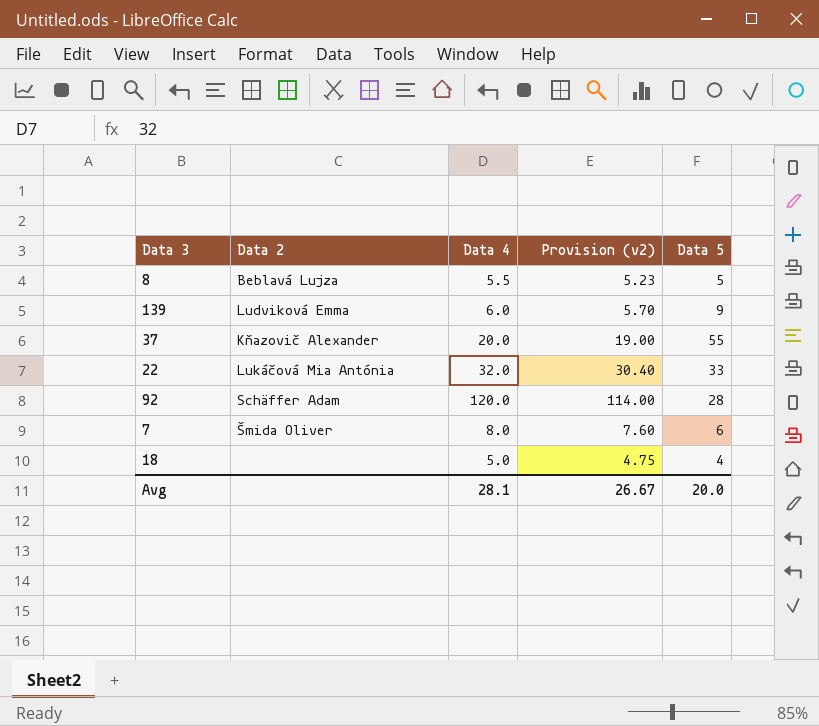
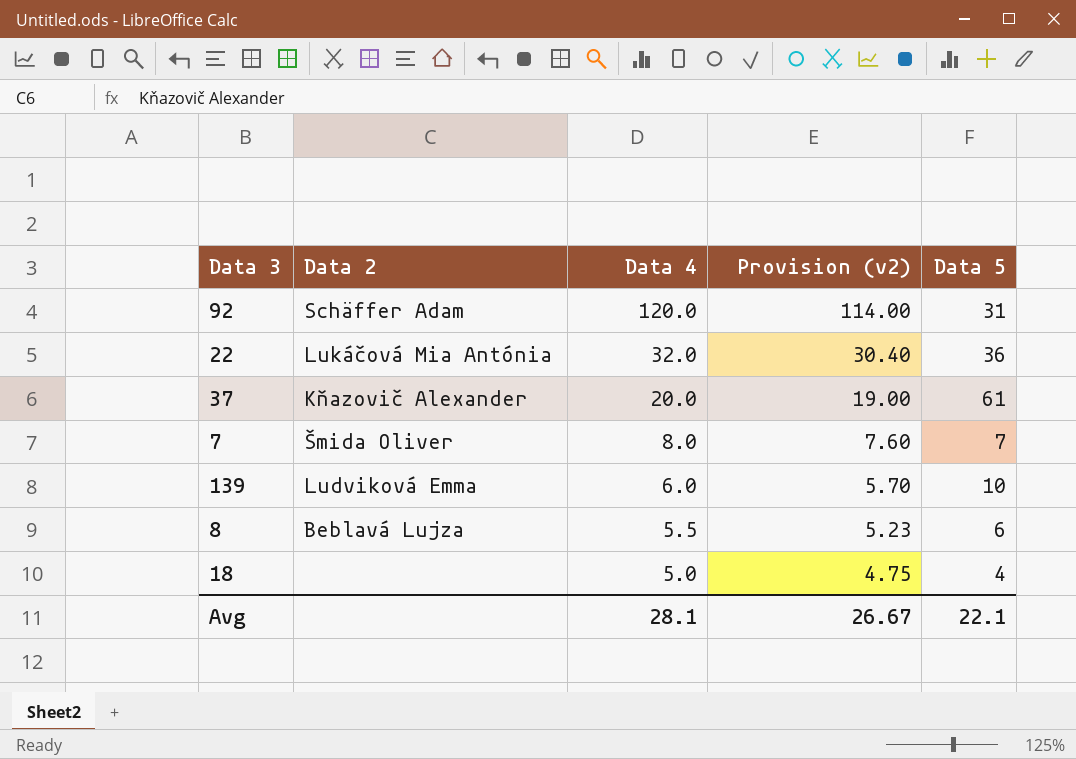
row order: none -> Data 4 descending
92 | Data 5: 28 -> 31
22 | Data 5: 33 -> 36
37 | Data 5: 55 -> 61
7 | Data 5: 6 -> 7
139 | Data 5: 9 -> 10
8 | Data 5: 5 -> 6
Avg | Data 5: 20.0 -> 22.1

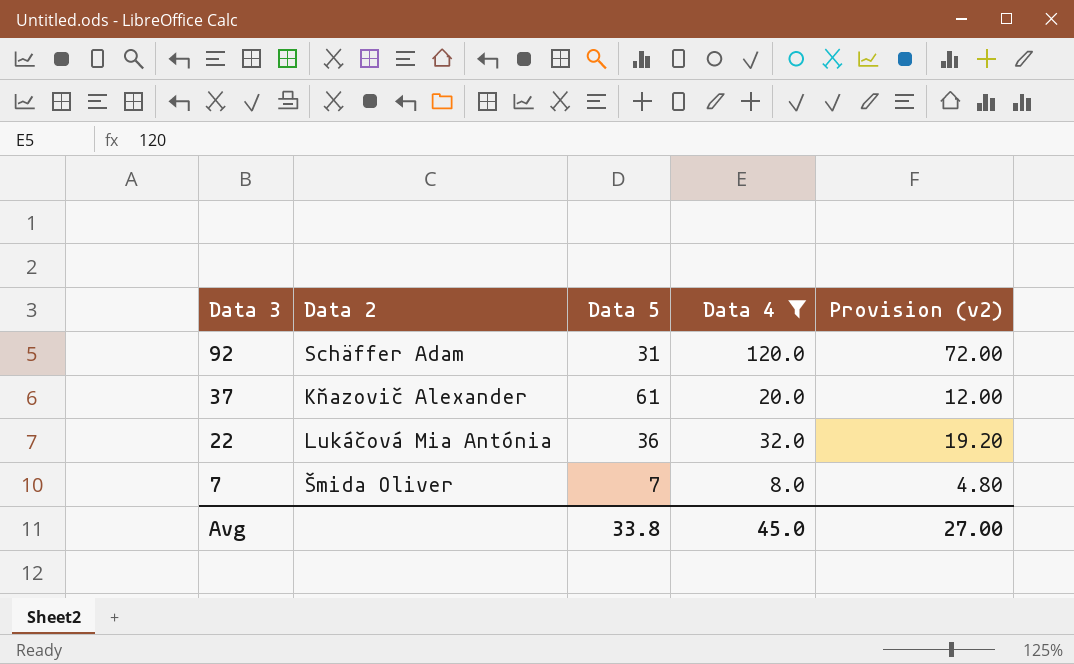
filter: none -> Data 4 >= 8.0
row order: Data 4 descending -> Data 3 descending
column Data 5 | position: 5 -> 3
column Provision (v2) | formula: [Data 4] * 0.95 -> [Data 4] * 0.6
Avg | Data 5: 22.1 -> 33.8
Avg | Data 4: 28.1 -> 45.0
Avg | Provision (v2): 26.67 -> 27.00

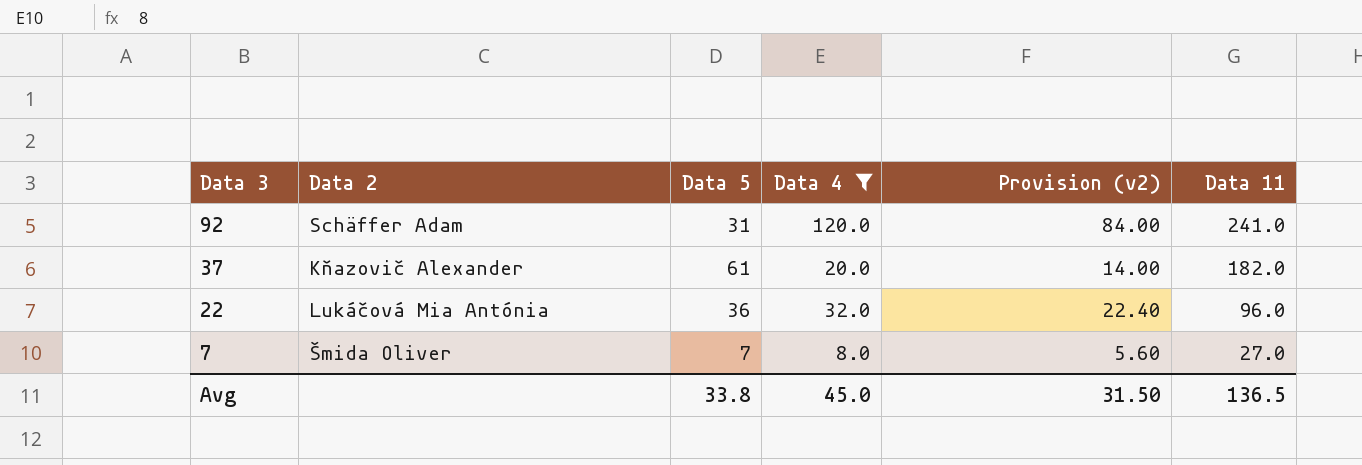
column Provision (v2) | formula: [Data 4] * 0.6 -> [Data 4] * 0.7
column Data 11 | position: none -> 6
Avg | Provision (v2): 27.00 -> 31.50

